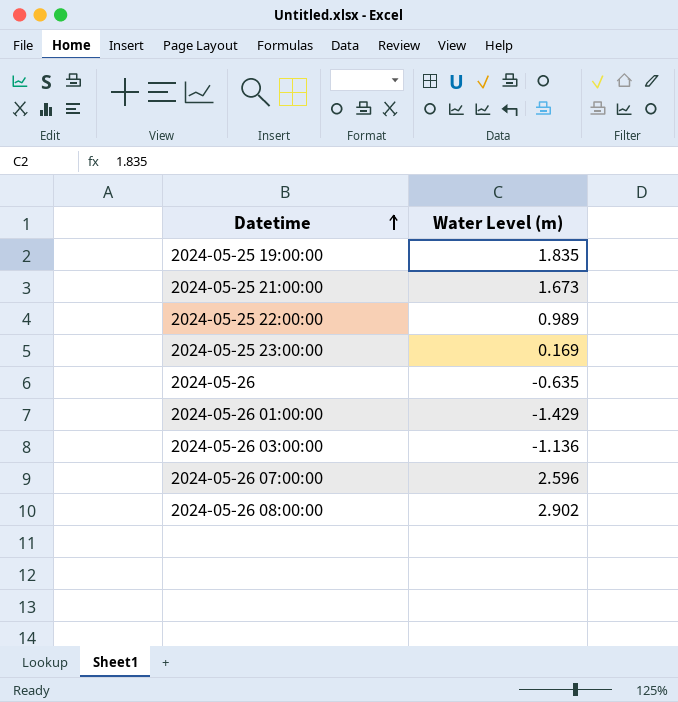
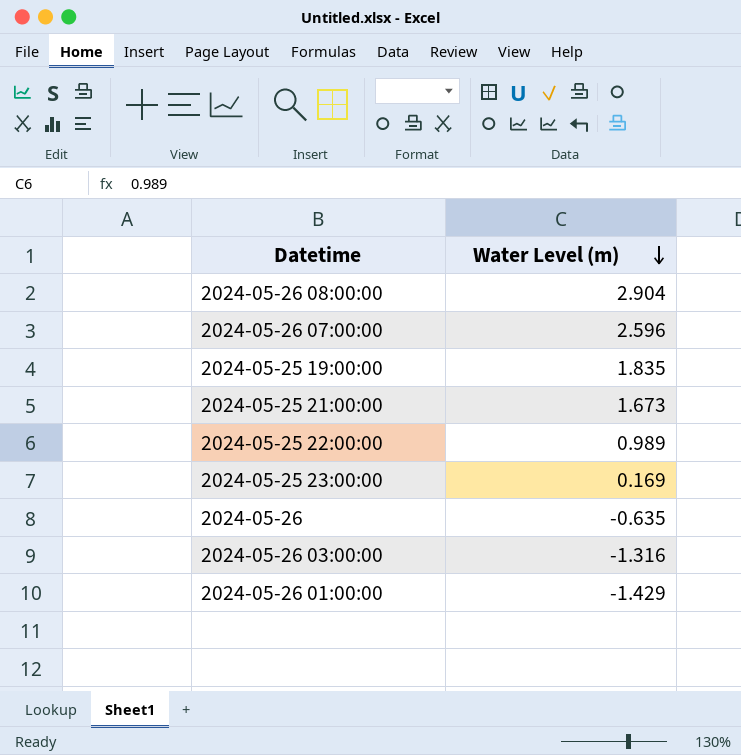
row order: Datetime ascending -> Water Level (m) descending
2024-05-26 08:00:00 | Water Level (m): 2.902 -> 2.904
2024-05-26 03:00:00 | Water Level (m): -1.136 -> -1.316

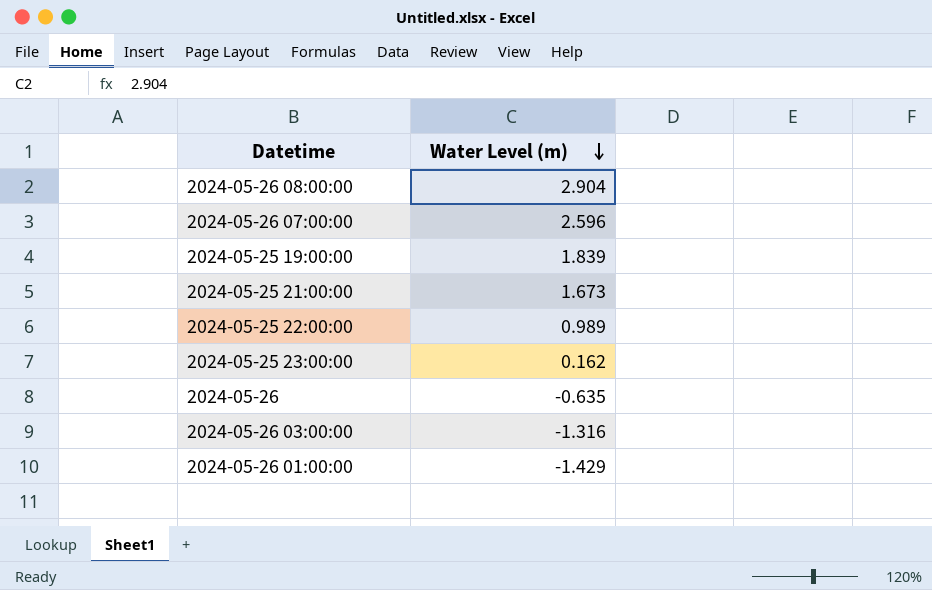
2024-05-25 19:00:00 | Water Level (m): 1.835 -> 1.839
2024-05-25 23:00:00 | Water Level (m): 0.169 -> 0.162

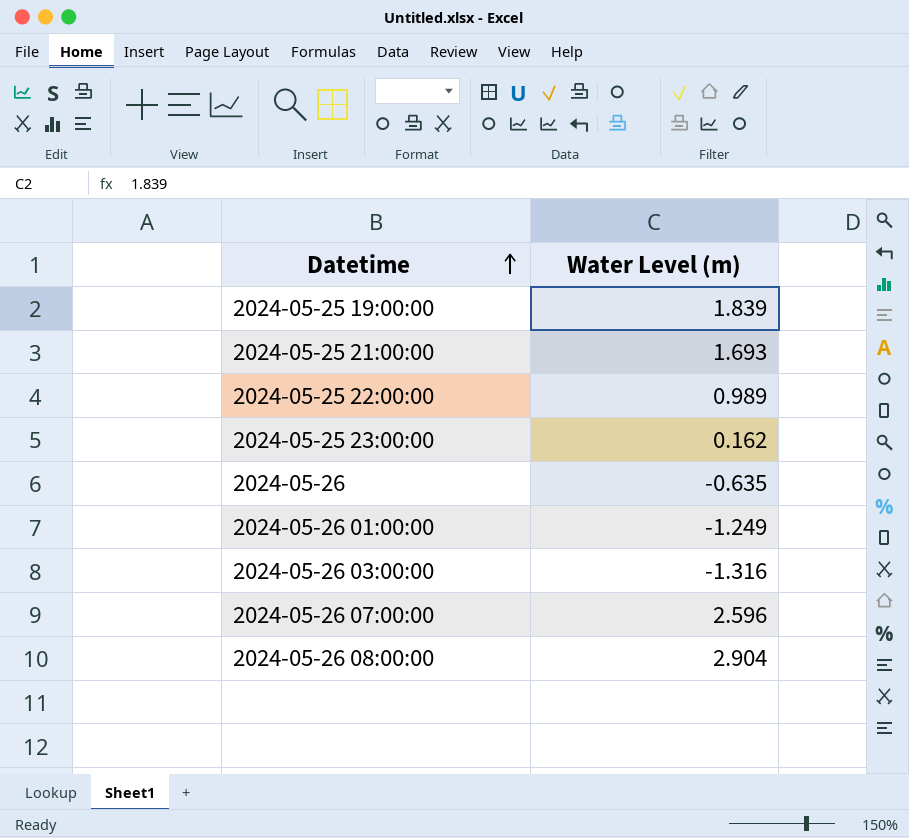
row order: Water Level (m) descending -> Datetime ascending
2024-05-25 21:00:00 | Water Level (m): 1.673 -> 1.693
2024-05-26 01:00:00 | Water Level (m): -1.429 -> -1.249

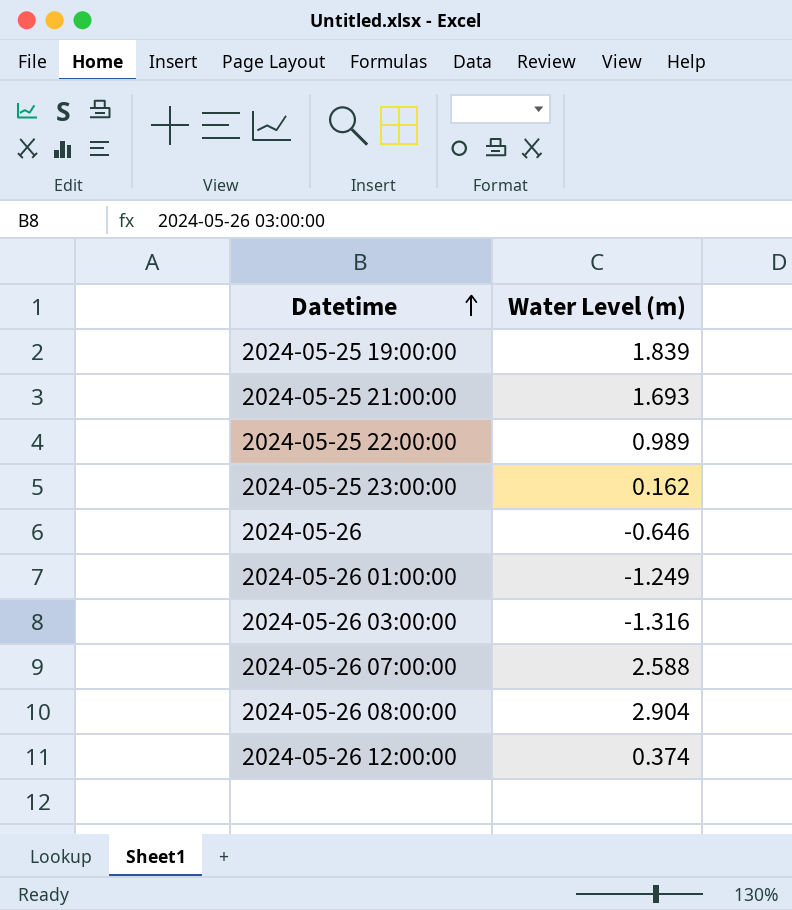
2024-05-26 | Water Level (m): -0.635 -> -0.646
2024-05-26 07:00:00 | Water Level (m): 2.596 -> 2.588
row 2024-05-26 12:00:00: none -> 0.374

